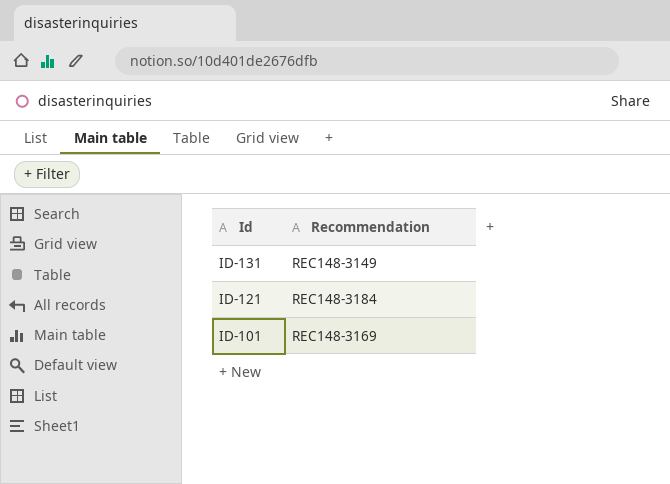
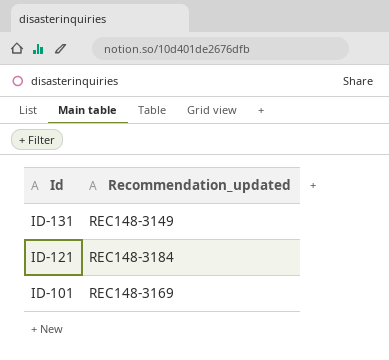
column name: Recommendation -> Recommendation_updated

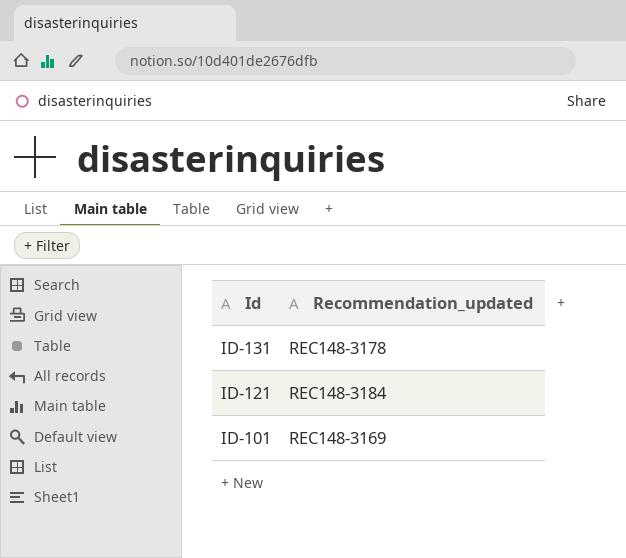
ID-131 | Recommendation_updated: REC148-3149 -> REC148-3178

